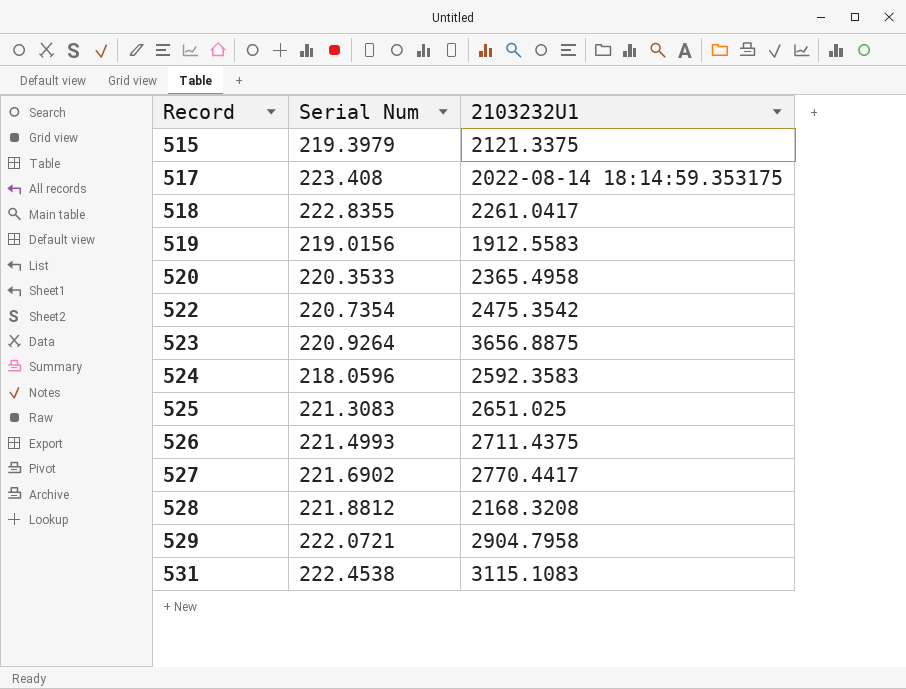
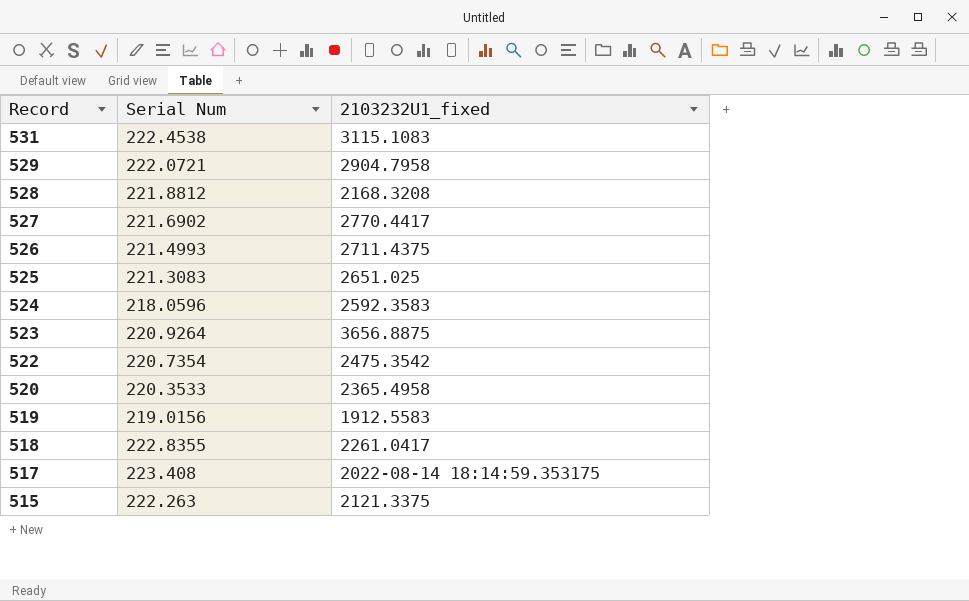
row order: Record ascending -> Record descending
column name: 2103232U1 -> 2103232U1_fixed
515 | Serial Num: 219.3979 -> 222.263

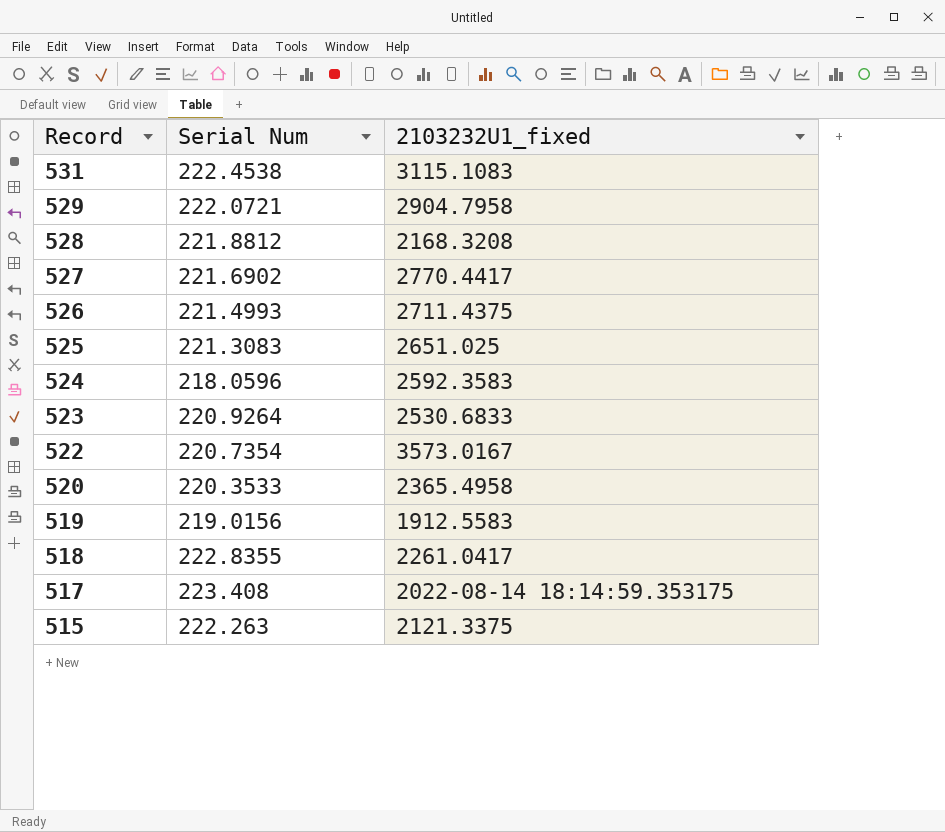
523 | 2103232U1_fixed: 3656.8875 -> 2530.6833
522 | 2103232U1_fixed: 2475.3542 -> 3573.0167

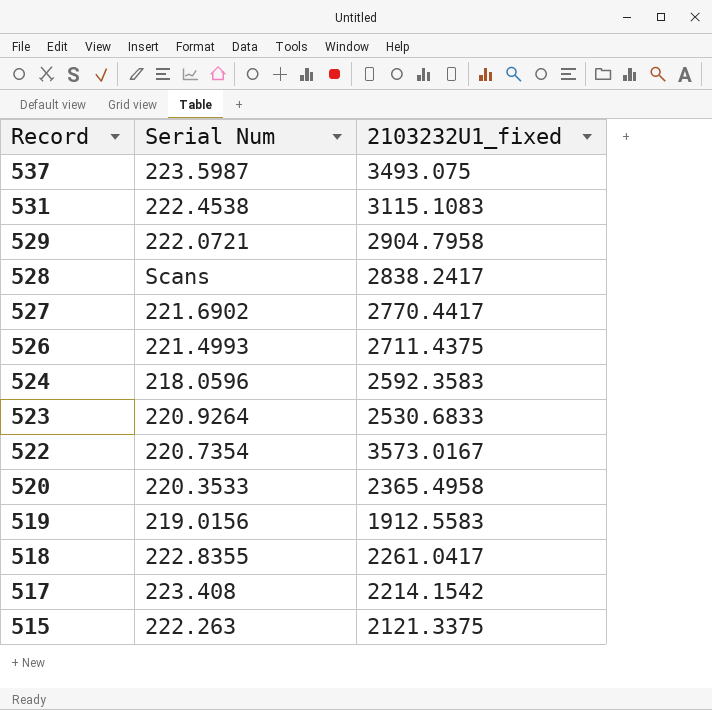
row 525: 221.3083 | 2651.025 -> none
row 537: none -> 223.5987 | 3493.075
528 | Serial Num: 221.8812 -> Scans
528 | 2103232U1_fixed: 2168.3208 -> 2838.2417
517 | 2103232U1_fixed: 2022-08-14 18:14:59.353175 -> 2214.1542

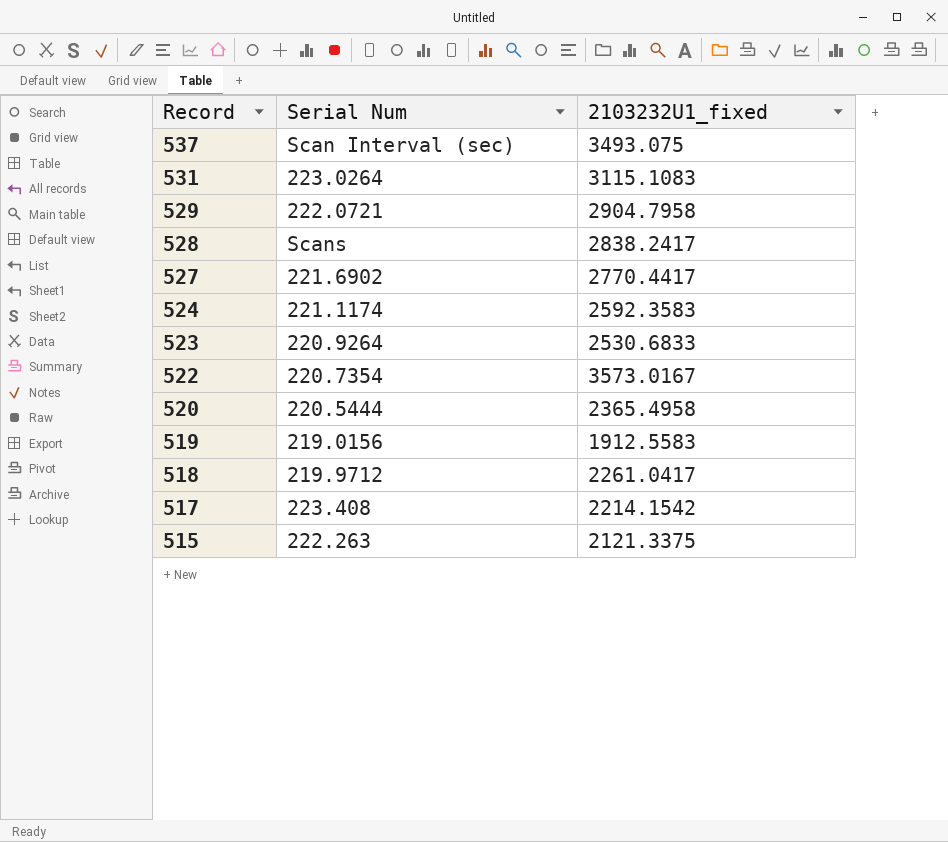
row 526: 221.4993 | 2711.4375 -> none
537 | Serial Num: 223.5987 -> Scan Interval (sec)
531 | Serial Num: 222.4538 -> 223.0264
524 | Serial Num: 218.0596 -> 221.1174
520 | Serial Num: 220.3533 -> 220.5444
518 | Serial Num: 222.8355 -> 219.9712

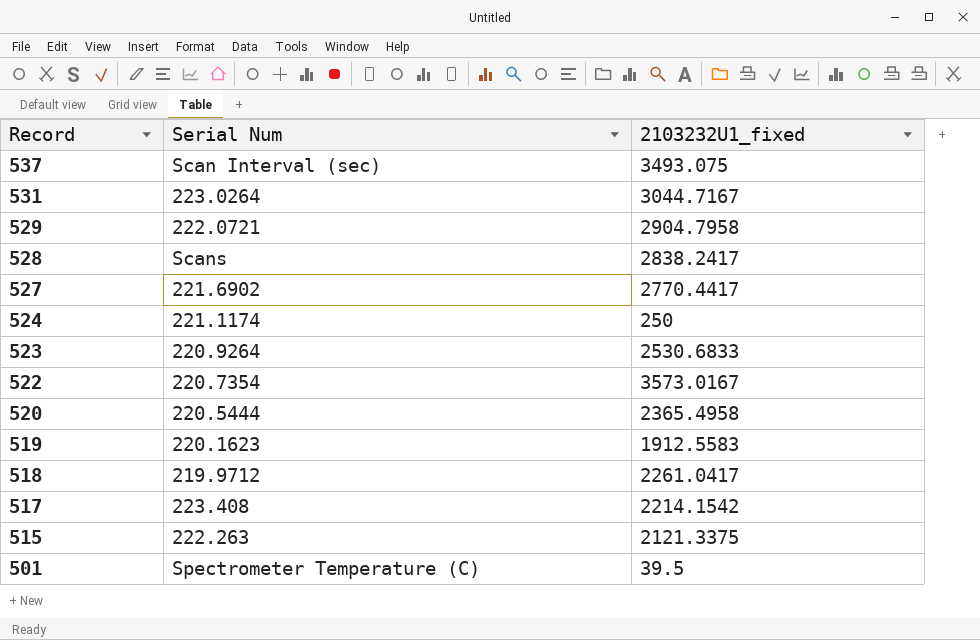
531 | 2103232U1_fixed: 3115.1083 -> 3044.7167
524 | 2103232U1_fixed: 2592.3583 -> 250
519 | Serial Num: 219.0156 -> 220.1623
row 501: none -> Spectrometer Temperature (C) | 39.5

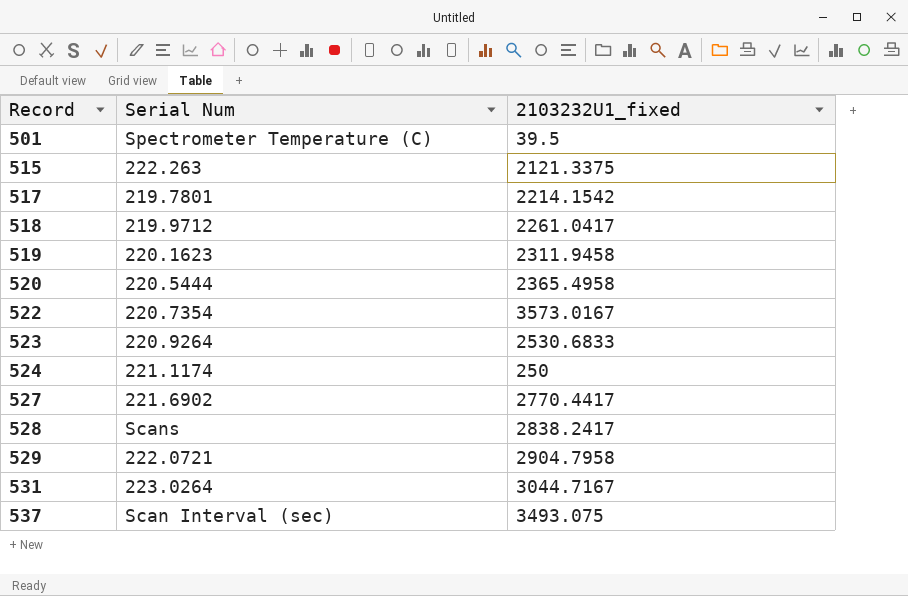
row order: Record descending -> Record ascending
517 | Serial Num: 223.408 -> 219.7801
519 | 2103232U1_fixed: 1912.5583 -> 2311.9458

